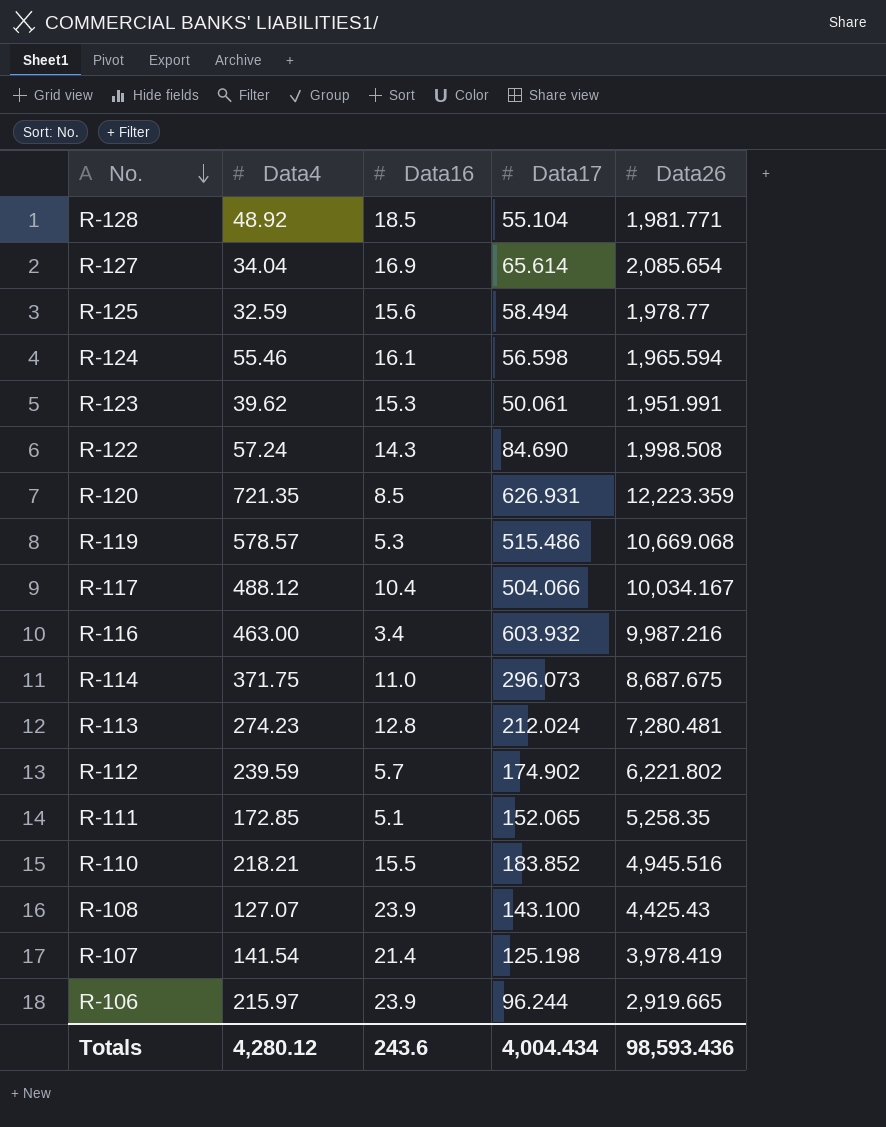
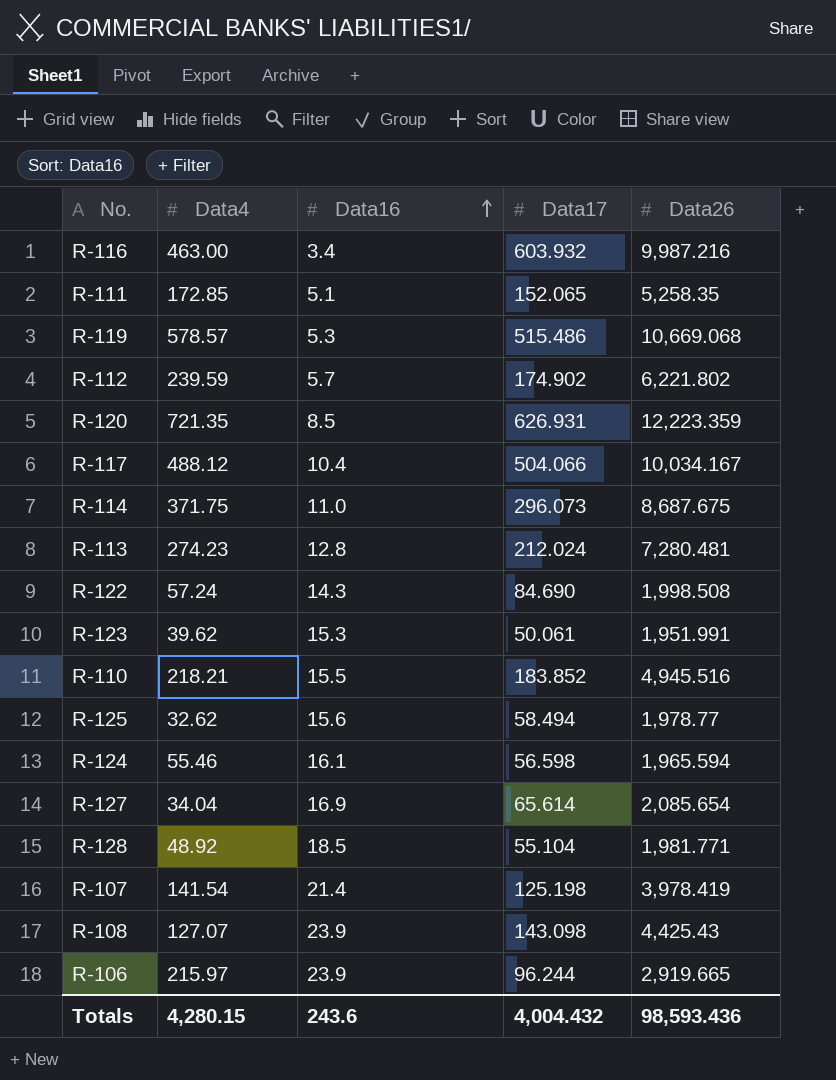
row order: No. descending -> Data16 ascending
R-125 | Data4: 32.59 -> 32.62
R-108 | Data17: 143.100 -> 143.098
Totals | Data4: 4,280.12 -> 4,280.15
Totals | Data17: 4,004.434 -> 4,004.432

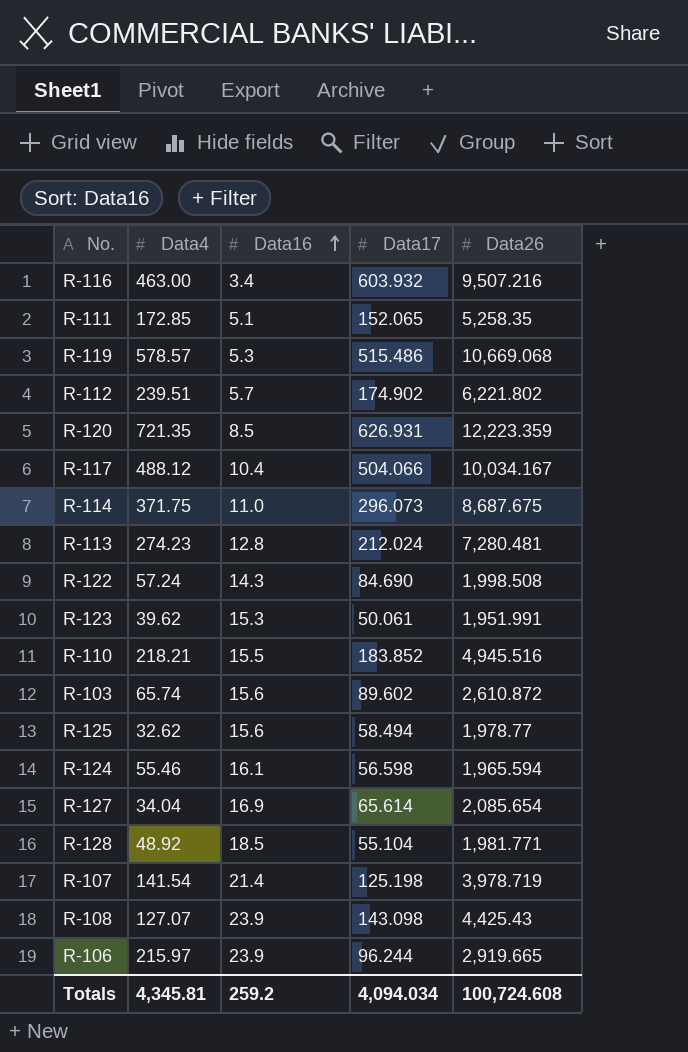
R-116 | Data26: 9,987.216 -> 9,507.216
R-112 | Data4: 239.59 -> 239.51
row R-103: none -> 65.74 | 15.6 | 89.602 | 2,610.872
R-107 | Data26: 3,978.419 -> 3,978.719
Totals | Data4: 4,280.15 -> 4,345.81
Totals | Data16: 243.6 -> 259.2
Totals | Data17: 4,004.432 -> 4,094.034
Totals | Data26: 98,593.436 -> 100,724.608

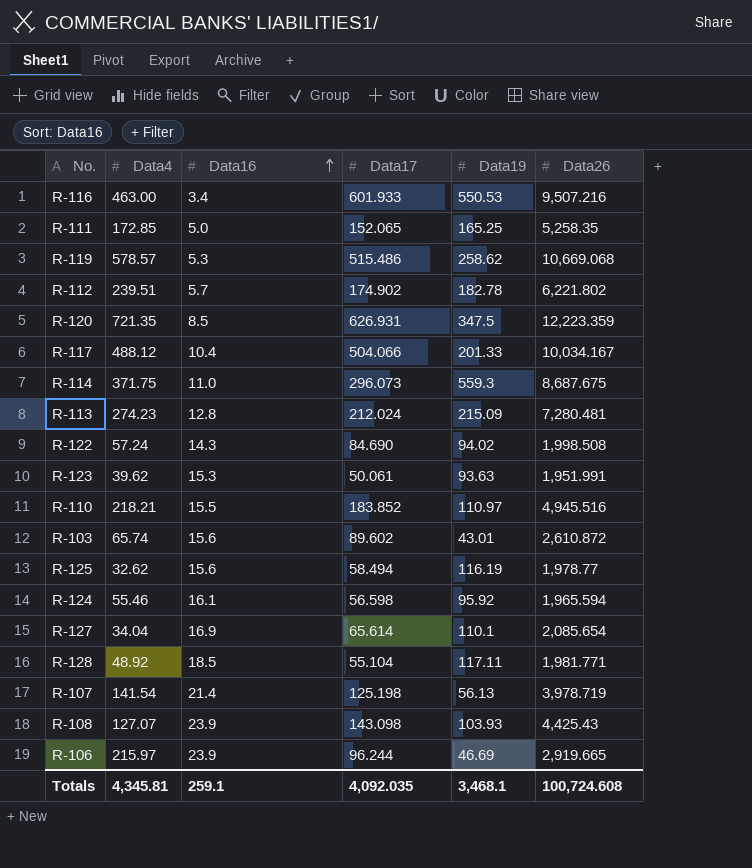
column Data19 | position: none -> 5
R-116 | Data17: 603.932 -> 601.933
R-111 | Data16: 5.1 -> 5.0
Totals | Data16: 259.2 -> 259.1
Totals | Data17: 4,094.034 -> 4,092.035

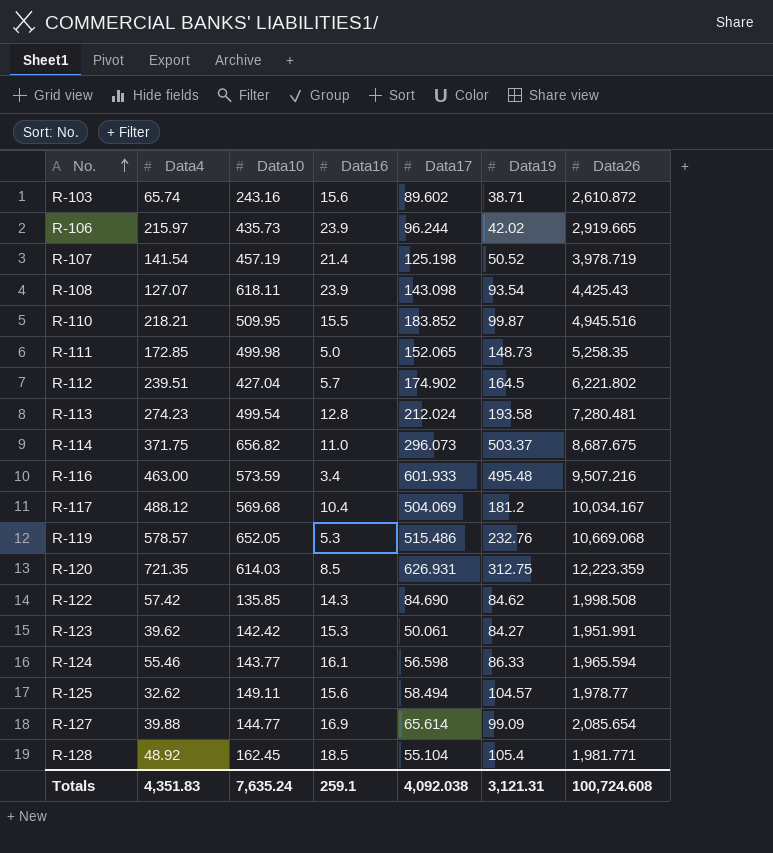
row order: Data16 ascending -> No. ascending
column Data10 | position: none -> 3
R-103 | Data19: 43.01 -> 38.71
R-106 | Data19: 46.69 -> 42.02
R-107 | Data19: 56.13 -> 50.52
R-108 | Data19: 103.93 -> 93.54
R-110 | Data19: 110.97 -> 99.87
R-111 | Data19: 165.25 -> 148.73
R-112 | Data19: 182.78 -> 164.5
R-113 | Data19: 215.09 -> 193.58
R-114 | Data19: 559.3 -> 503.37
R-116 | Data19: 550.53 -> 495.48
R-117 | Data17: 504.066 -> 504.069
R-117 | Data19: 201.33 -> 181.2
R-119 | Data19: 258.62 -> 232.76
R-120 | Data19: 347.5 -> 312.75
R-122 | Data4: 57.24 -> 57.42
R-122 | Data19: 94.02 -> 84.62
R-123 | Data19: 93.63 -> 84.27
R-124 | Data19: 95.92 -> 86.33
R-125 | Data19: 116.19 -> 104.57
R-127 | Data4: 34.04 -> 39.88
R-127 | Data19: 110.1 -> 99.09
R-128 | Data19: 117.11 -> 105.4
Totals | Data4: 4,345.81 -> 4,351.83
Totals | Data17: 4,092.035 -> 4,092.038
Totals | Data19: 3,468.1 -> 3,121.31

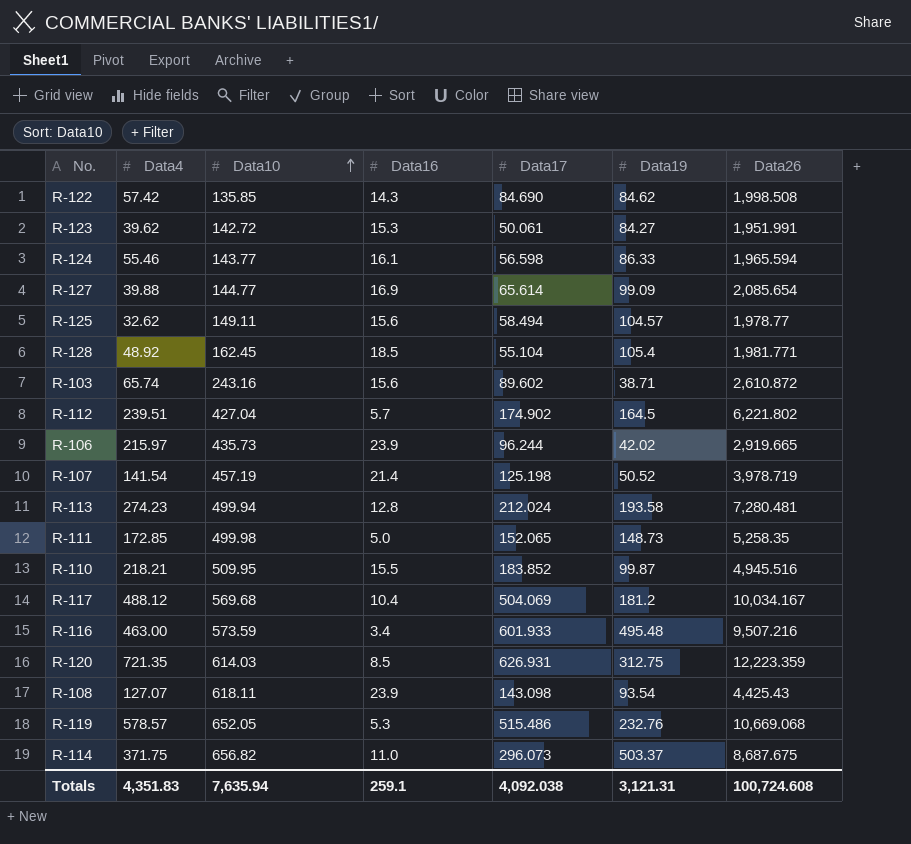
row order: No. ascending -> Data10 ascending
R-123 | Data10: 142.42 -> 142.72
R-113 | Data10: 499.54 -> 499.94
Totals | Data10: 7,635.24 -> 7,635.94

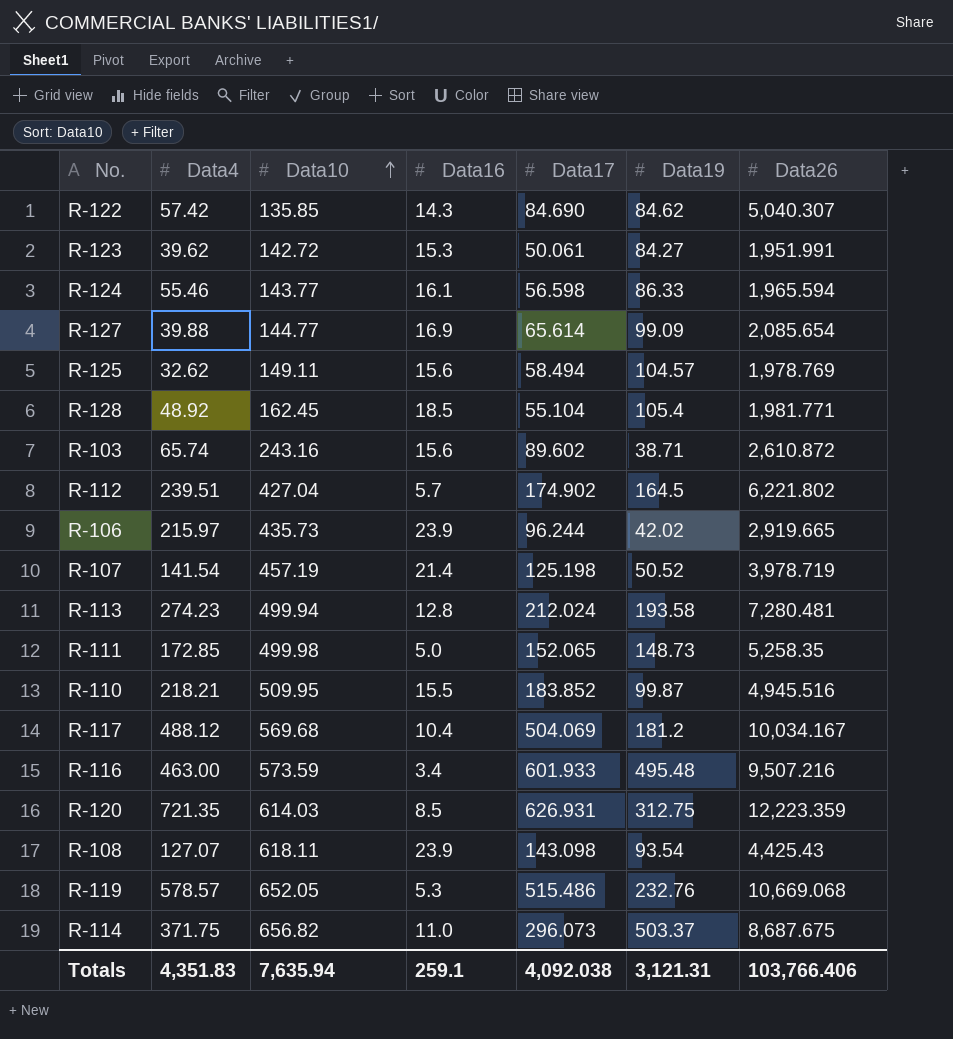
R-122 | Data26: 1,998.508 -> 5,040.307
R-125 | Data26: 1,978.77 -> 1,978.769
Totals | Data26: 100,724.608 -> 103,766.406

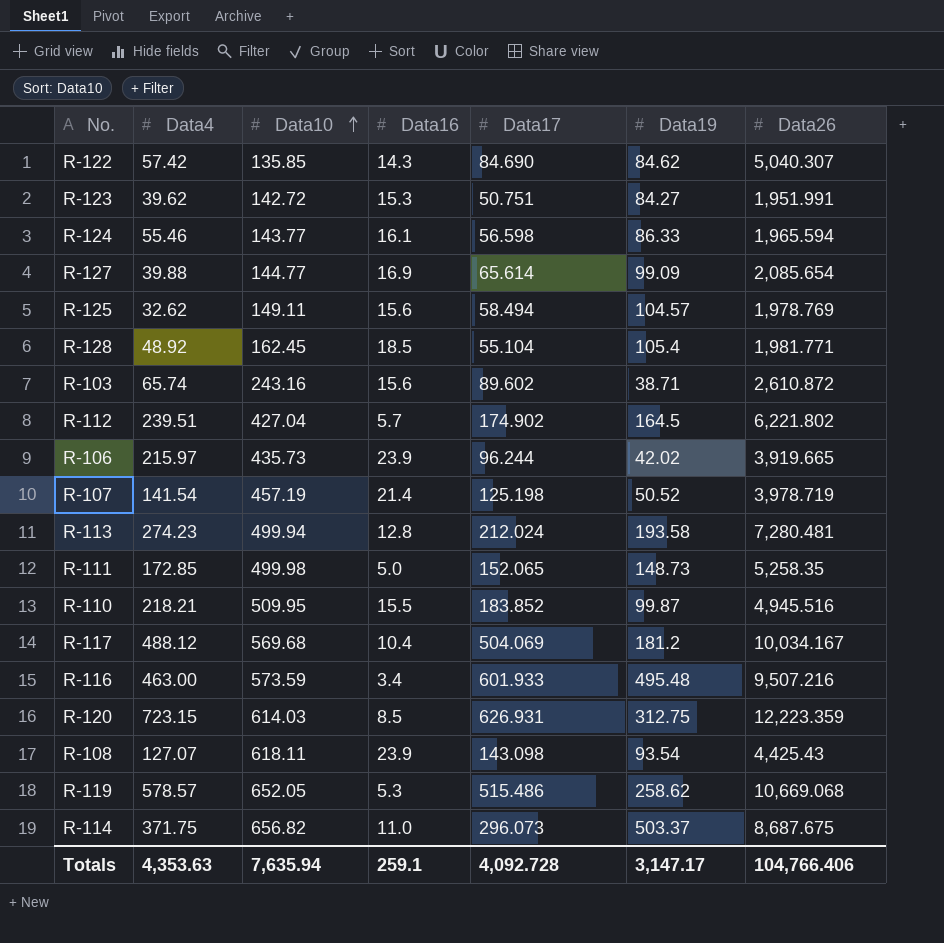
R-123 | Data17: 50.061 -> 50.751
R-106 | Data26: 2,919.665 -> 3,919.665
R-120 | Data4: 721.35 -> 723.15
R-119 | Data19: 232.76 -> 258.62
Totals | Data4: 4,351.83 -> 4,353.63
Totals | Data17: 4,092.038 -> 4,092.728
Totals | Data19: 3,121.31 -> 3,147.17
Totals | Data26: 103,766.406 -> 104,766.406

